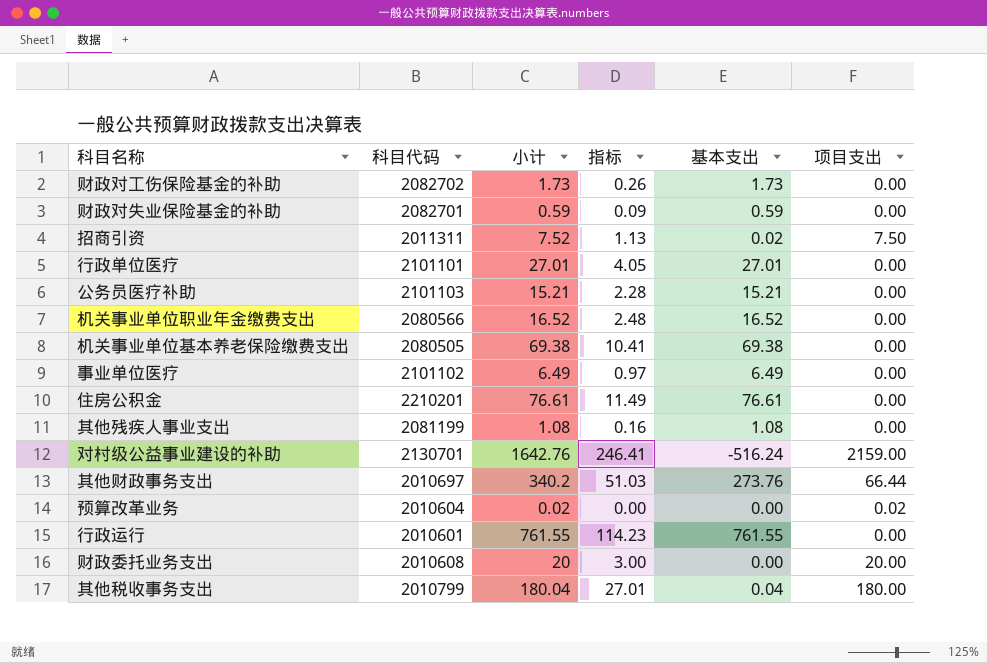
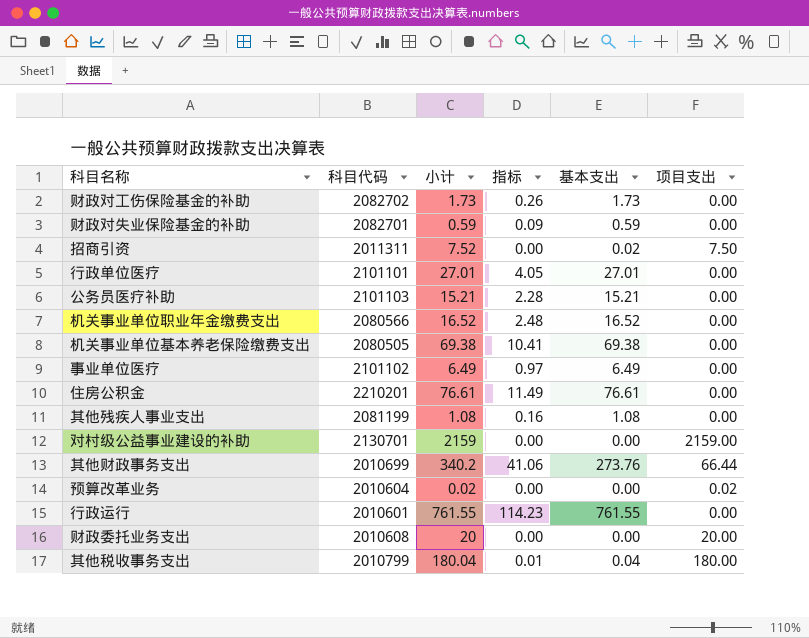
column 指标 | formula: [小计] * 0.15 -> [基本支出] * 0.15
对村级公益事业建设的补助 | 小计: 1642.76 -> 2159
对村级公益事业建设的补助 | 基本支出: -516.24 -> 0.00
其他财政事务支出 | 科目代码: 2010697 -> 2010699

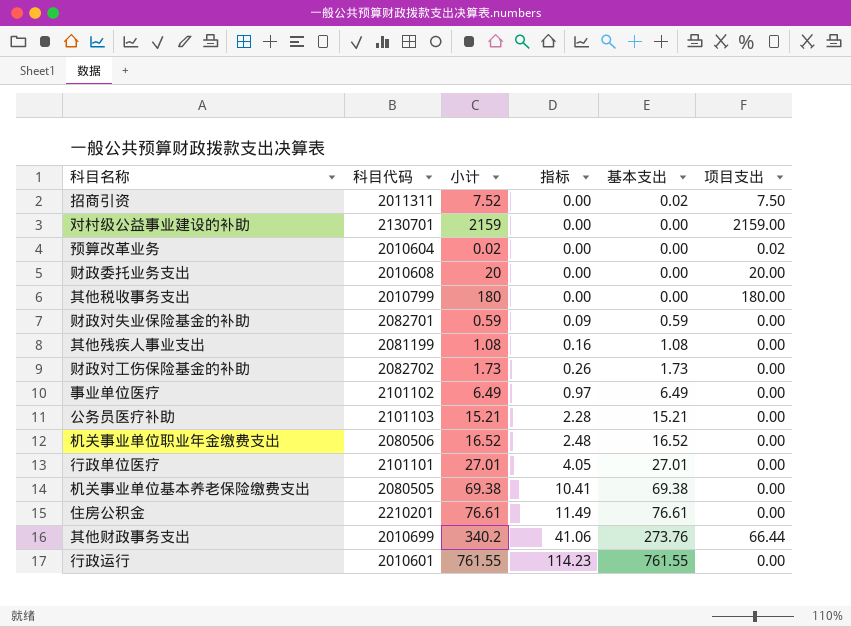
row order: none -> 指标 ascending
其他税收事务支出 | 小计: 180.04 -> 180
其他税收事务支出 | 指标: 0.01 -> 0.00
其他税收事务支出 | 基本支出: 0.04 -> 0.00
机关事业单位职业年金缴费支出 | 科目代码: 2080566 -> 2080506

